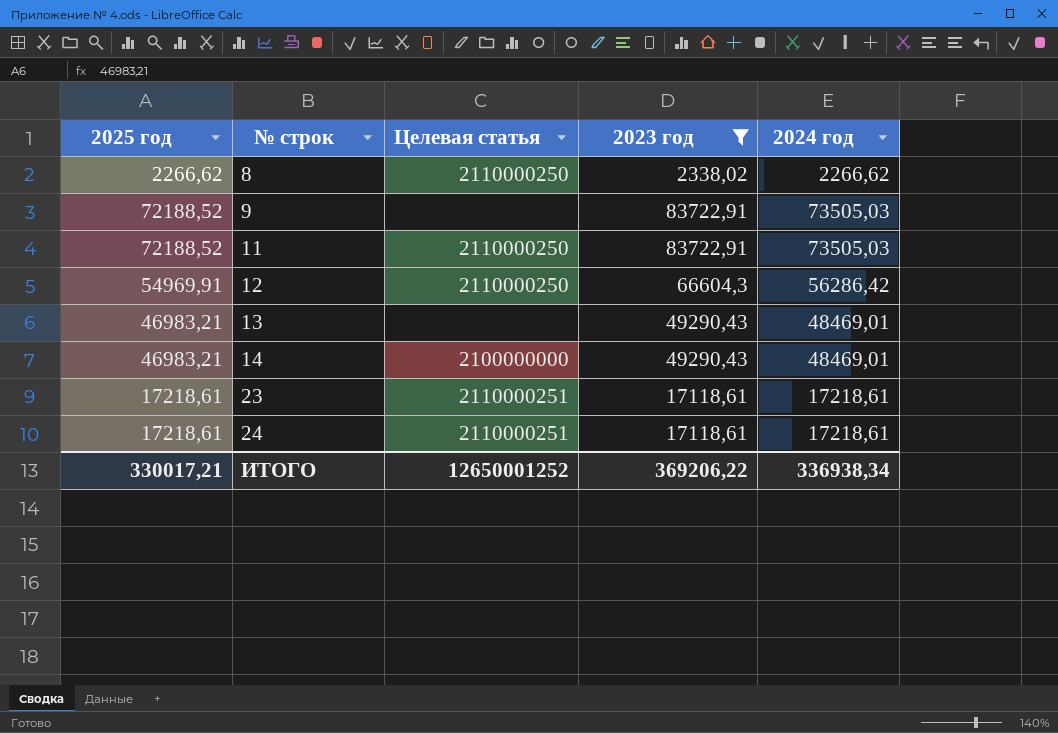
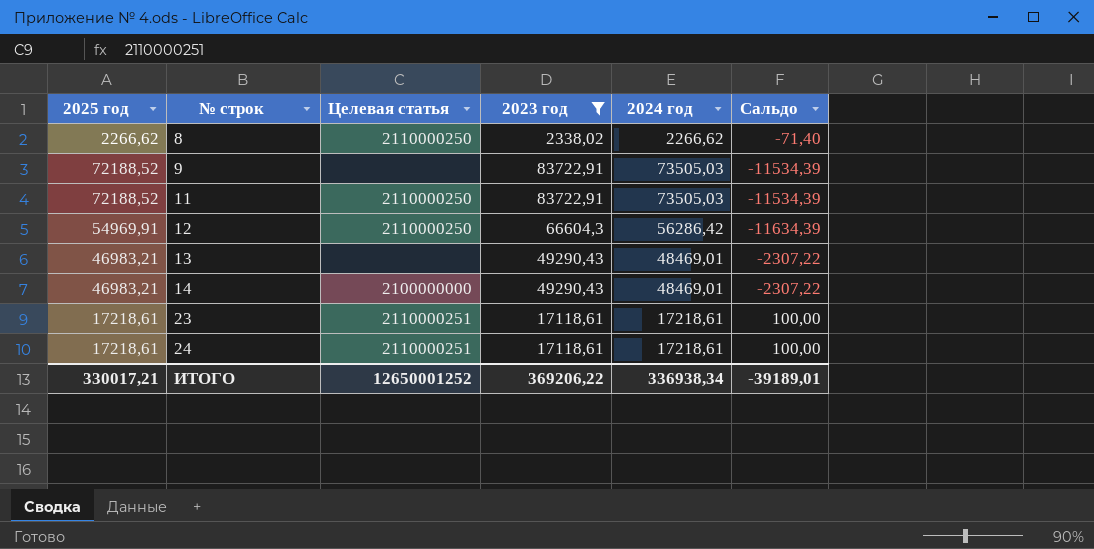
column Сальдо | formula: none -> [2025 год] - [2023 год]

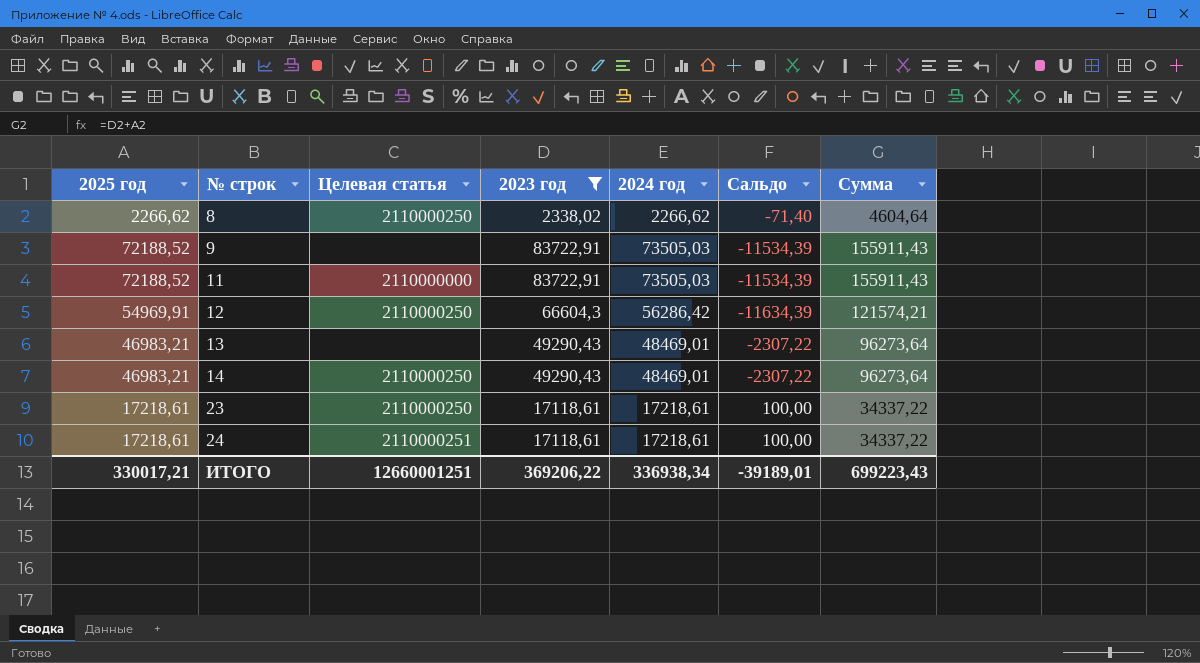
column Сумма | formula: none -> [2025 год] + [2023 год]
11 | Целевая статья: 2110000250 -> 2110000000
14 | Целевая статья: 2100000000 -> 2110000250
23 | Целевая статья: 2110000251 -> 2110000250
ИТОГО | Целевая статья: 12650001252 -> 12660001251

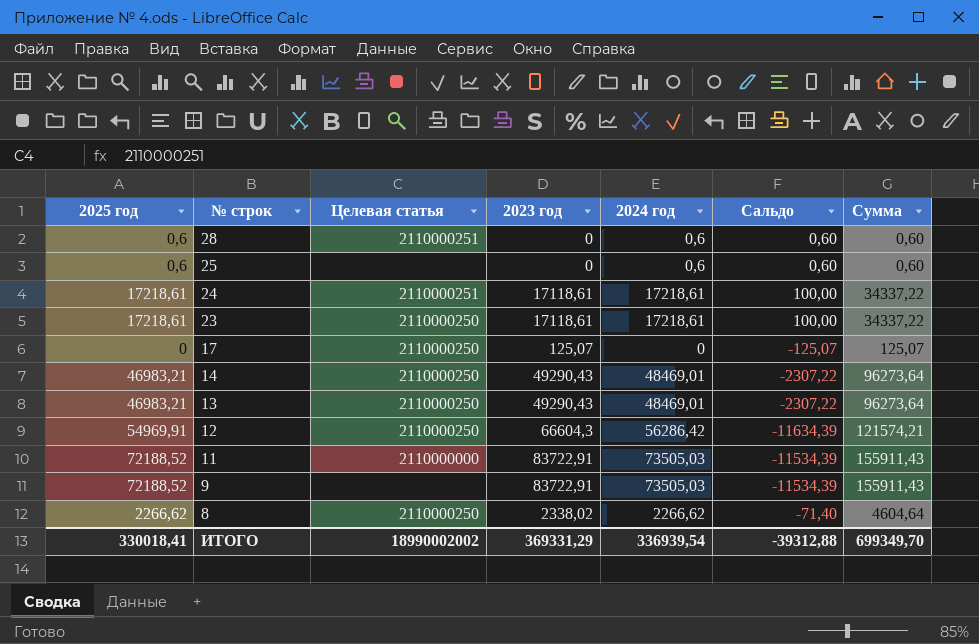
filter: 2023 год >= 2338,02 -> none
row order: № строк ascending -> № строк descending
13 | Целевая статья: none -> 2110000250
ИТОГО | 2025 год: 330017,21 -> 330018,41
ИТОГО | Целевая статья: 12660001251 -> 18990002002
ИТОГО | 2023 год: 369206,22 -> 369331,29
ИТОГО | 2024 год: 336938,34 -> 336939,54
ИТОГО | Сальдо: -39189,01 -> -39312,88
ИТОГО | Сумма: 699223,43 -> 699349,70

